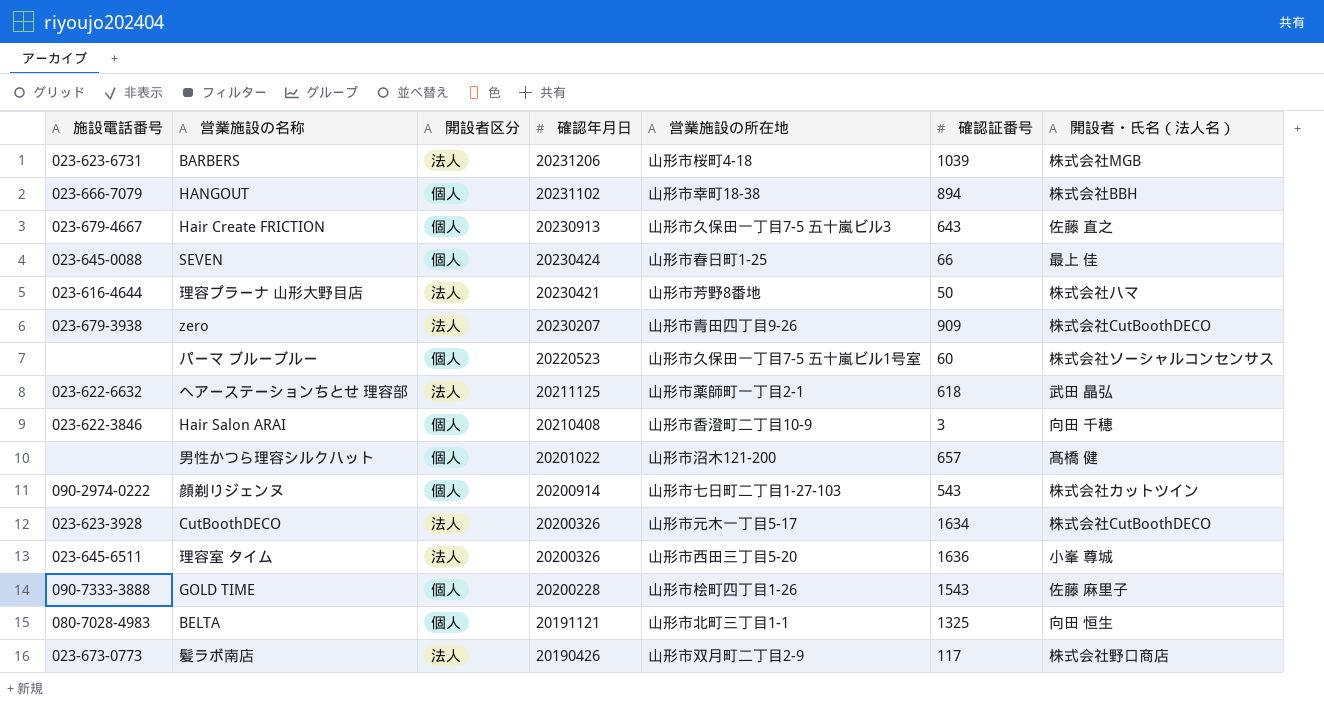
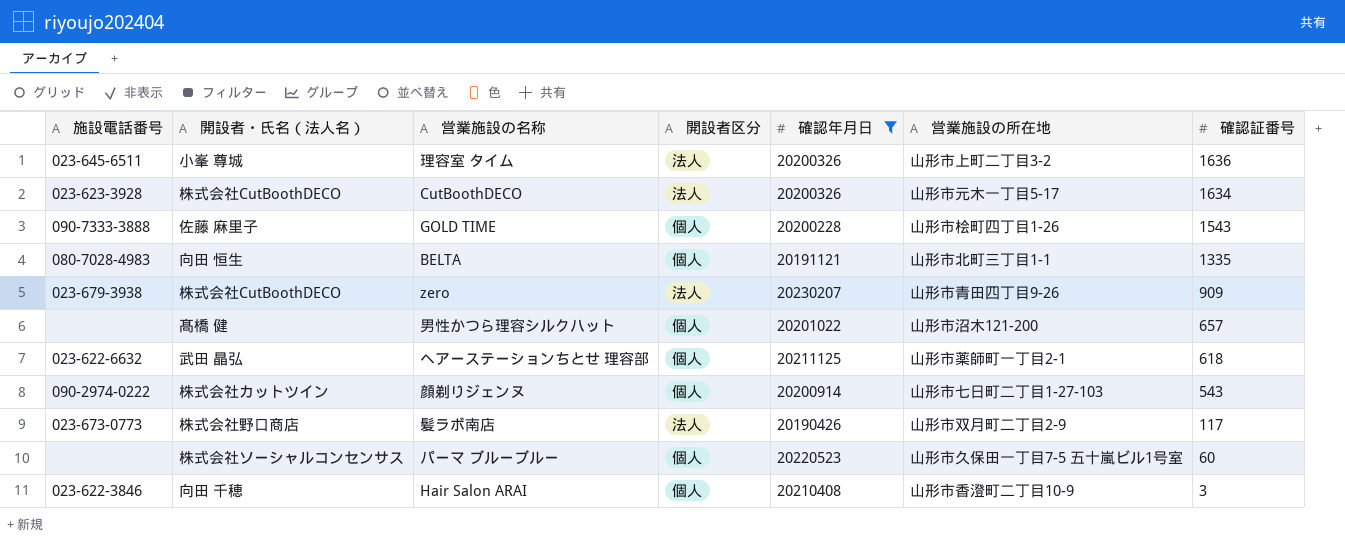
filter: none -> 確認年月日 <= 20230207
row order: 確認年月日 descending -> 確認証番号 descending
column 開設者・氏名（法人名） | position: 7 -> 2
理容室 タイム | 営業施設の所在地: 山形市西田三丁目5-20 -> 山形市上町二丁目3-2
BELTA | 確認証番号: 1325 -> 1335
ヘアーステーションちとせ 理容部 | 開設者区分: 法人 -> 個人

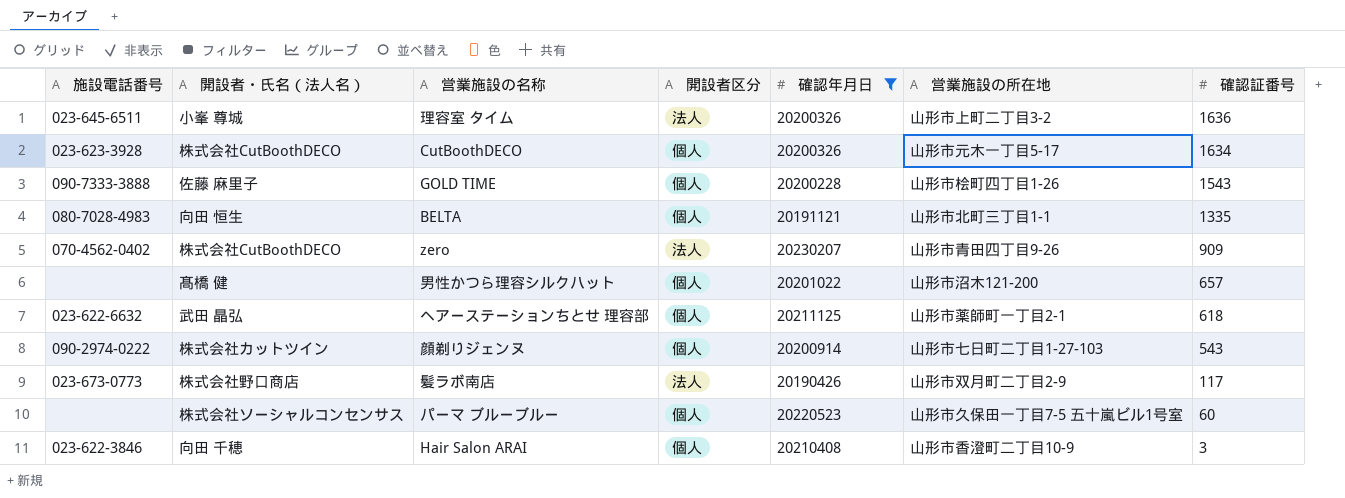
CutBoothDECO | 開設者区分: 法人 -> 個人
zero | 施設電話番号: 023-679-3938 -> 070-4562-0402

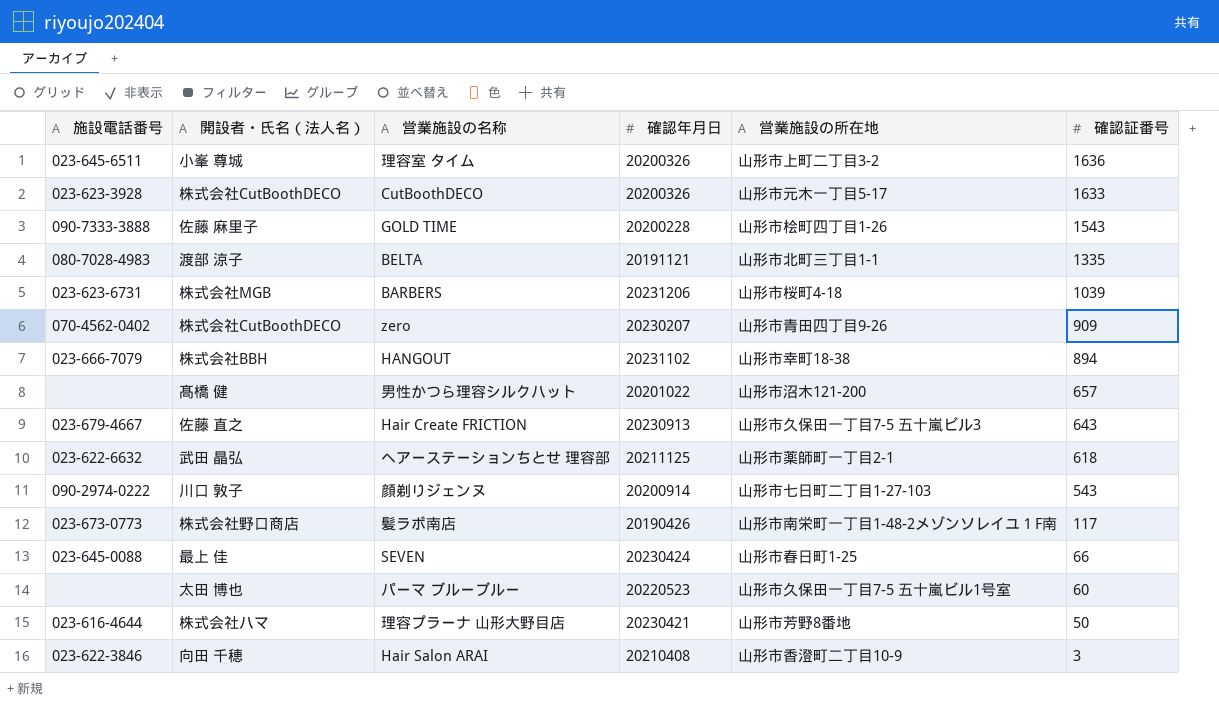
filter: 確認年月日 <= 20230207 -> none
column 開設者区分 | position: 4 -> none
CutBoothDECO | 確認証番号: 1634 -> 1633
BELTA | 開設者・氏名（法人名）: 向田 恒生 -> 渡部 涼子
顔剃りジェンヌ | 開設者・氏名（法人名）: 株式会社カットツイン -> 川口 敦子
髪ラボ南店 | 営業施設の所在地: 山形市双月町二丁目2-9 -> 山形市南栄町一丁目1-48-2メゾンソレイユ１F南
パーマ ブルーブルー | 開設者・氏名（法人名）: 株式会社ソーシャルコンセンサス -> 太田 博也

